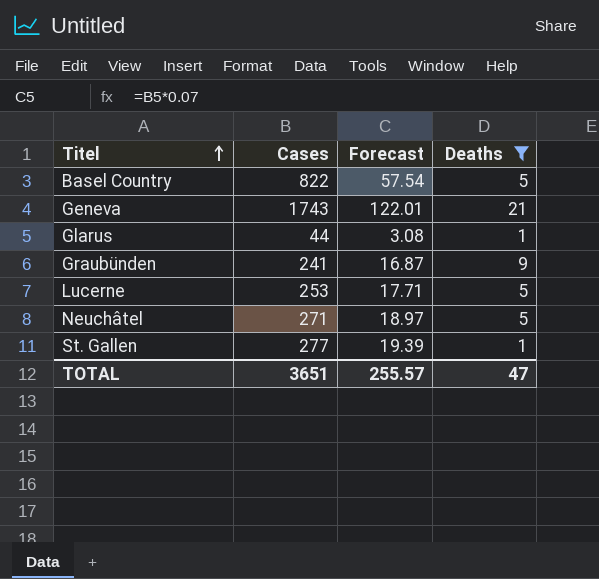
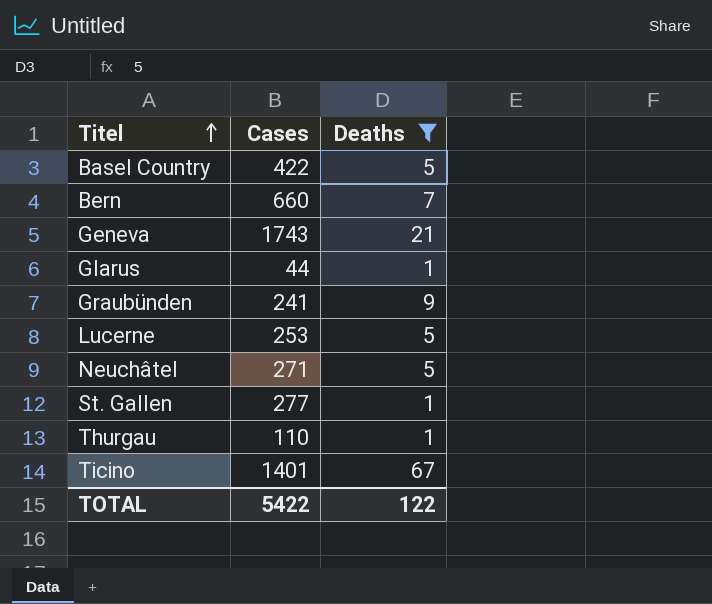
column Forecast | formula: [Cases] * 0.07 -> none
Basel Country | Cases: 822 -> 422
row Bern: none -> 660 | 7
row Thurgau: none -> 110 | 1
row Ticino: none -> 1401 | 67
TOTAL | Cases: 3651 -> 5422
TOTAL | Deaths: 47 -> 122

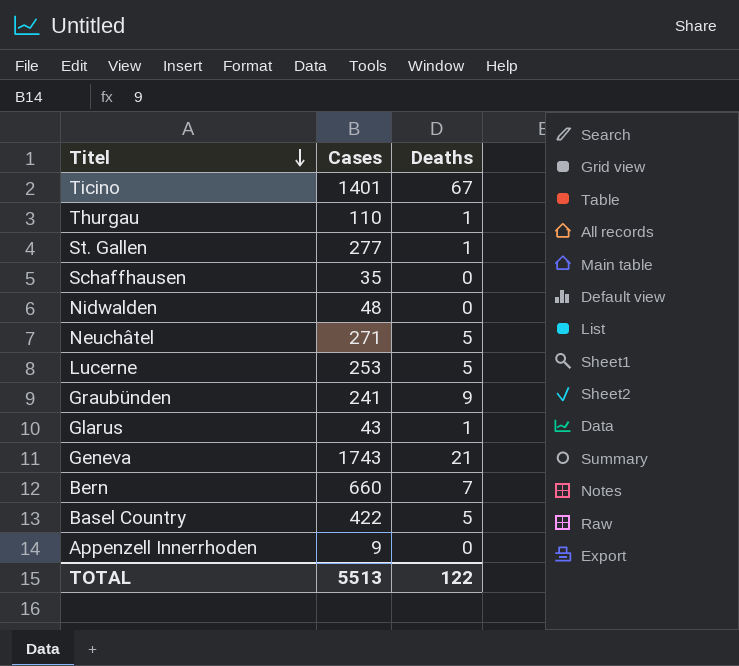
filter: Deaths != 0 -> none
row order: Titel ascending -> Titel descending
Glarus | Cases: 44 -> 43
TOTAL | Cases: 5422 -> 5513

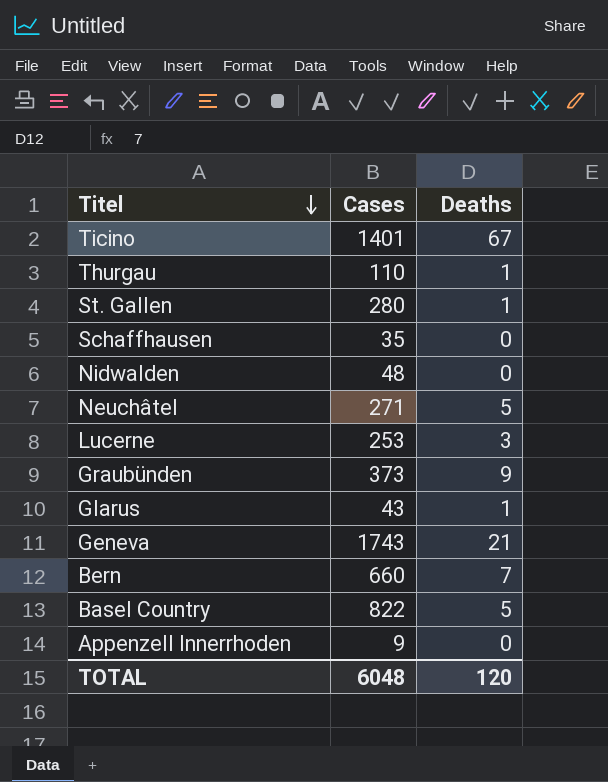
St. Gallen | Cases: 277 -> 280
Lucerne | Deaths: 5 -> 3
Graubünden | Cases: 241 -> 373
Basel Country | Cases: 422 -> 822
TOTAL | Cases: 5513 -> 6048
TOTAL | Deaths: 122 -> 120

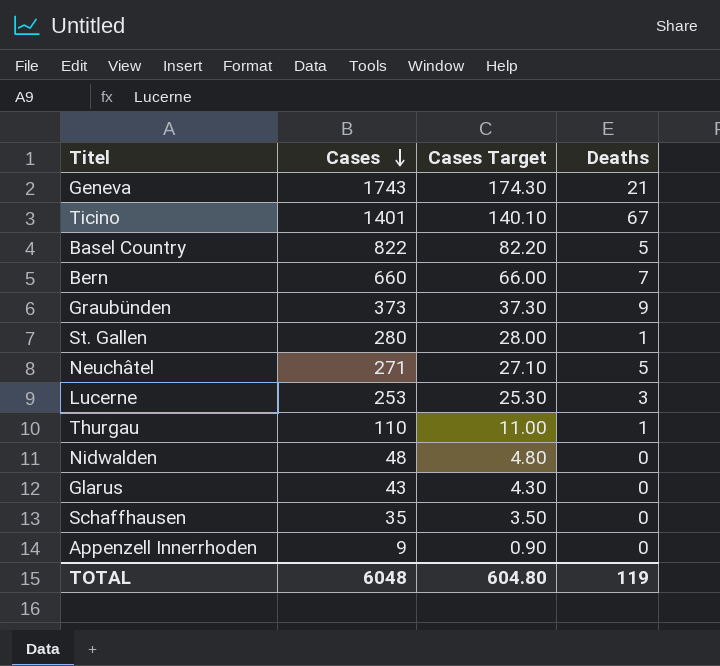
row order: Titel descending -> Cases descending
column Cases Target | formula: none -> [Cases] * 0.1
Glarus | Deaths: 1 -> 0
TOTAL | Deaths: 120 -> 119

